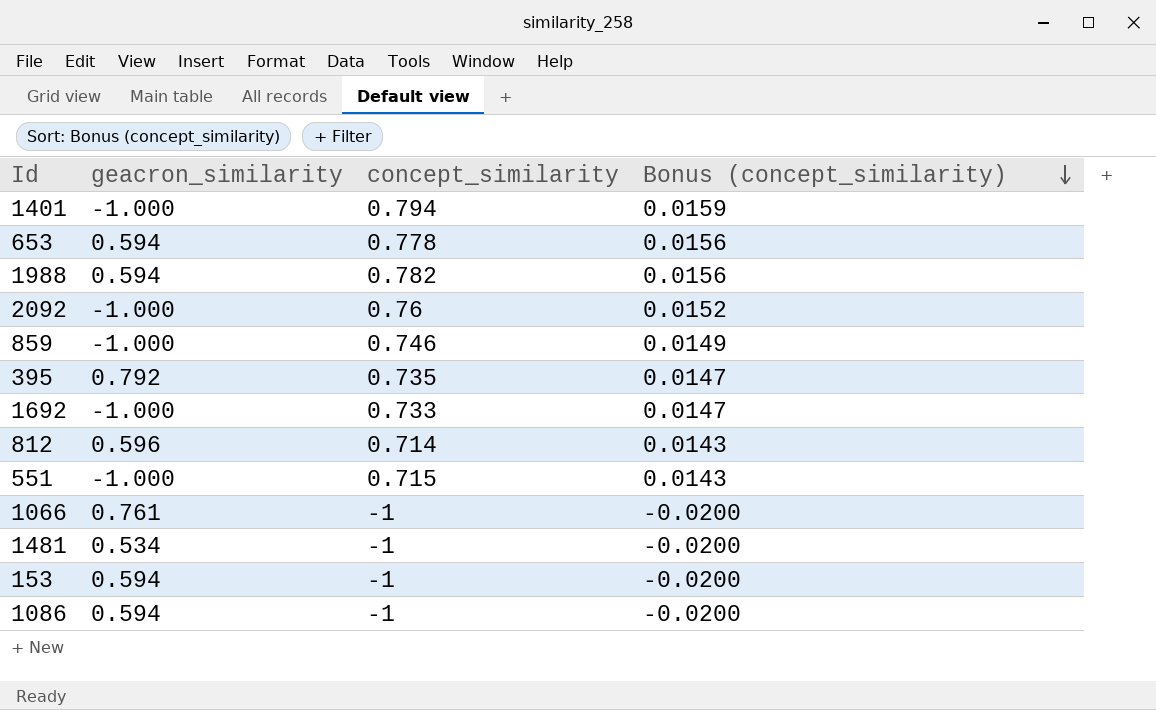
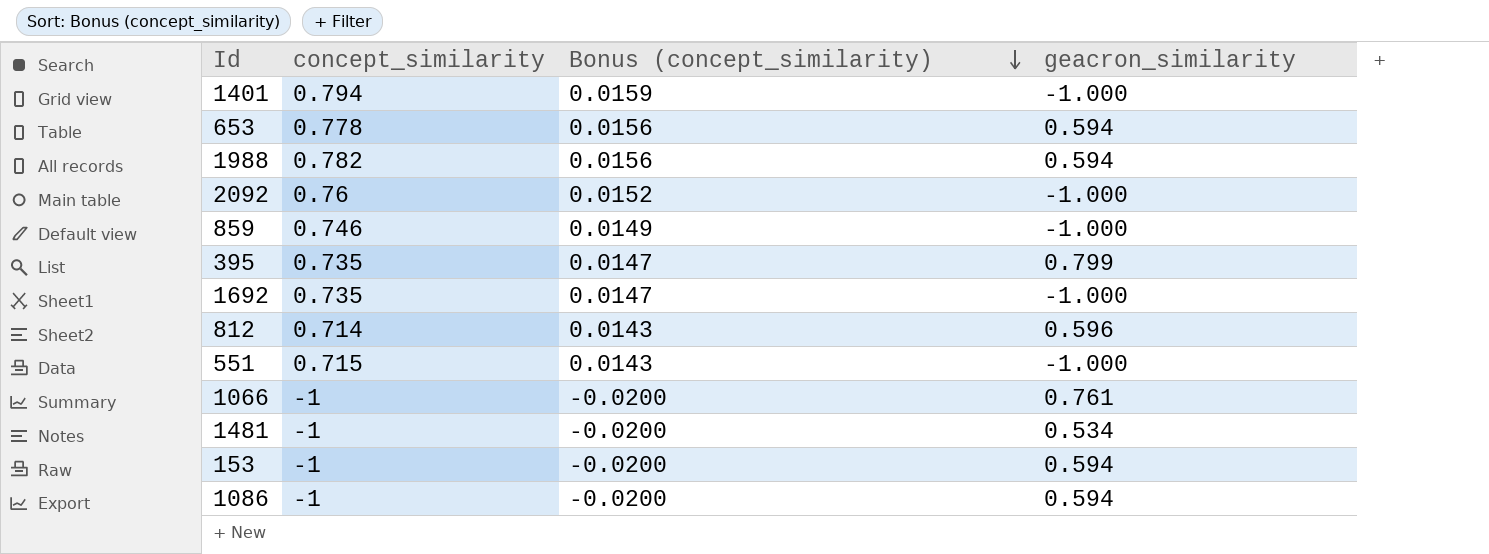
column geacron_similarity | position: 2 -> 4
395 | geacron_similarity: 0.792 -> 0.799
1692 | concept_similarity: 0.733 -> 0.735

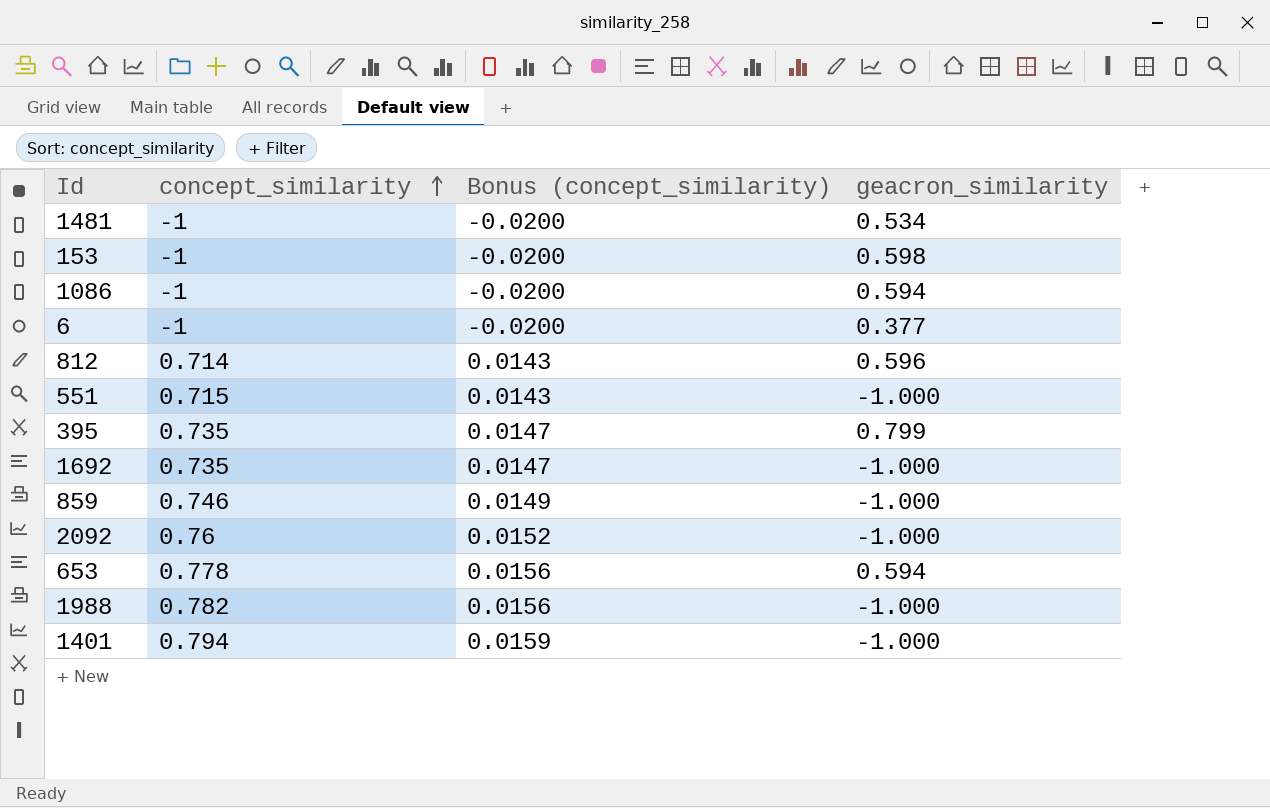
row order: Bonus (concept_similarity) descending -> concept_similarity ascending
row 1066: -1 | -0.0200 | 0.761 -> none
153 | geacron_similarity: 0.594 -> 0.598
row 6: none -> -1 | -0.0200 | 0.377
1988 | geacron_similarity: 0.594 -> -1.000

